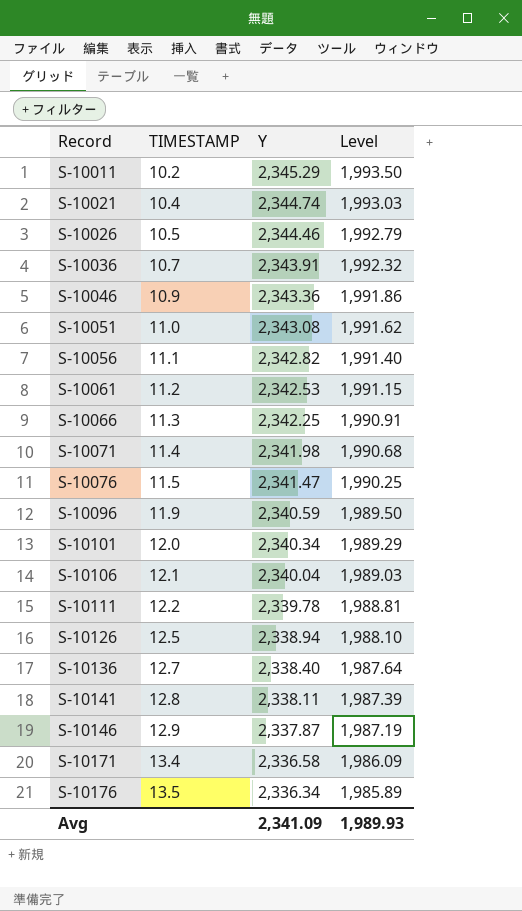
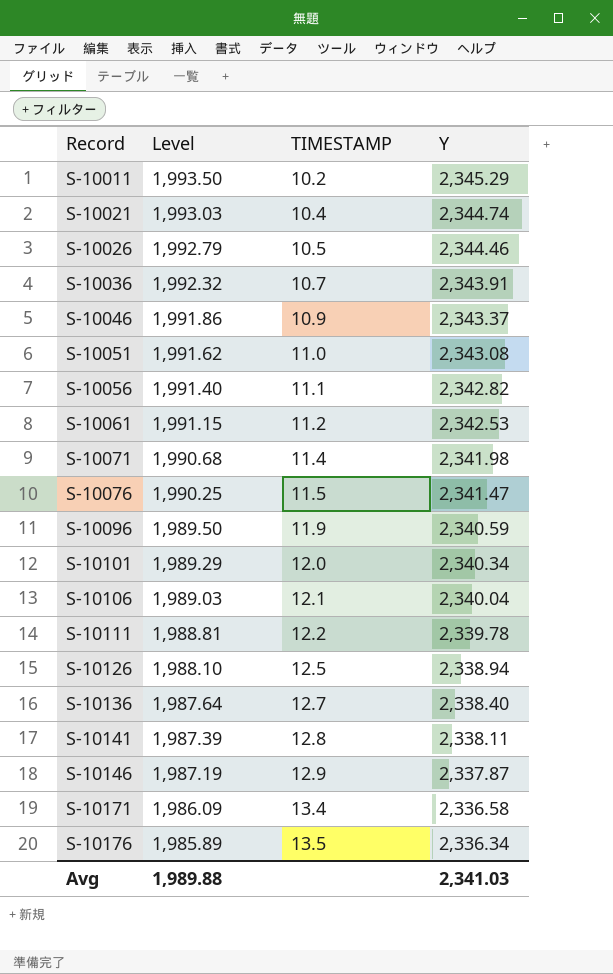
column Level | position: 4 -> 2
row S-10066: 11.3 | 2,342.25 | 1,990.91 -> none
S-10046 | Y: 2,343.36 -> 2,343.37
Avg | Level: 1,989.93 -> 1,989.88
Avg | Y: 2,341.09 -> 2,341.03

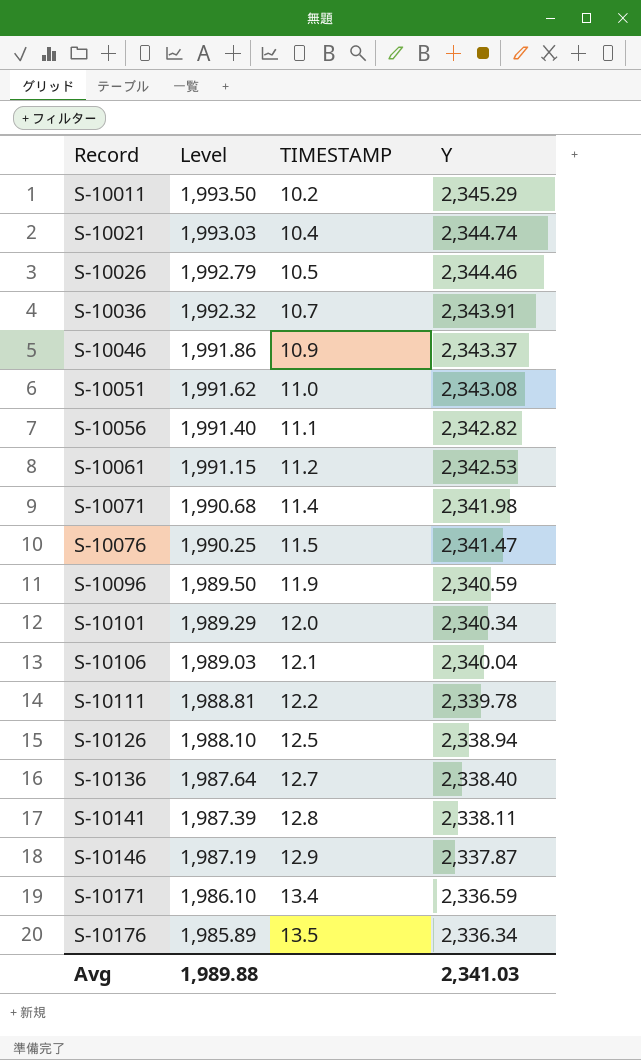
S-10171 | Level: 1,986.09 -> 1,986.10
S-10171 | Y: 2,336.58 -> 2,336.59

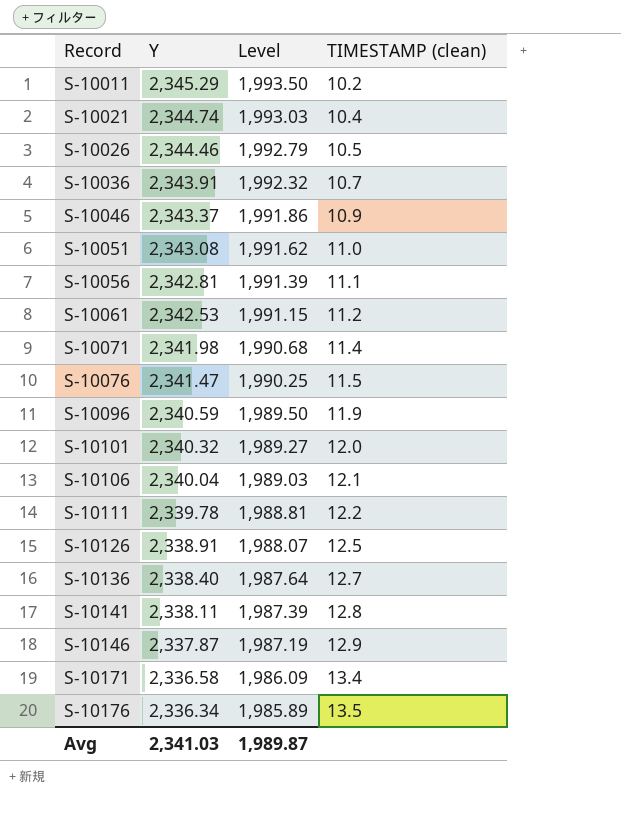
column Y | position: 4 -> 2
column name: TIMESTAMP -> TIMESTAMP (clean)
S-10056 | Y: 2,342.82 -> 2,342.81
S-10056 | Level: 1,991.40 -> 1,991.39
S-10101 | Y: 2,340.34 -> 2,340.32
S-10101 | Level: 1,989.29 -> 1,989.27
S-10126 | Y: 2,338.94 -> 2,338.91
S-10126 | Level: 1,988.10 -> 1,988.07
S-10171 | Y: 2,336.59 -> 2,336.58
S-10171 | Level: 1,986.10 -> 1,986.09
Avg | Level: 1,989.88 -> 1,989.87

